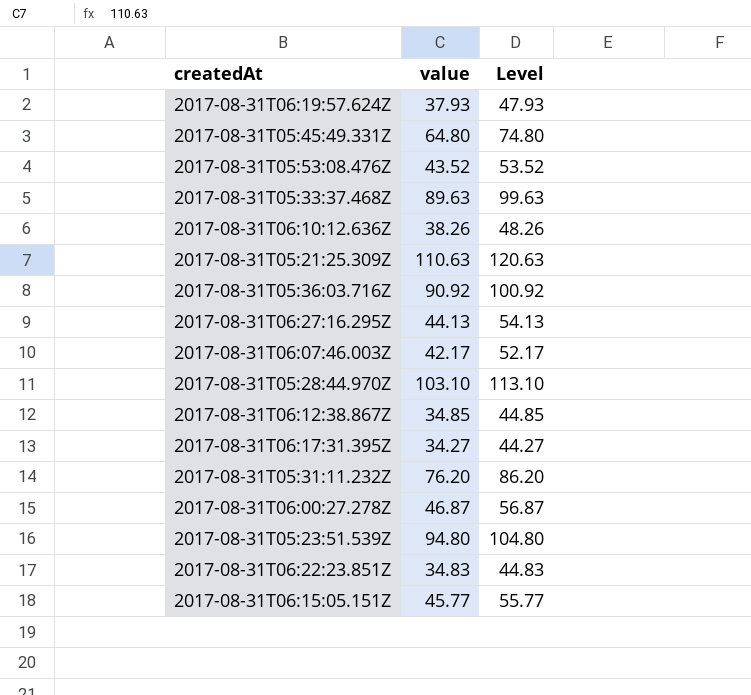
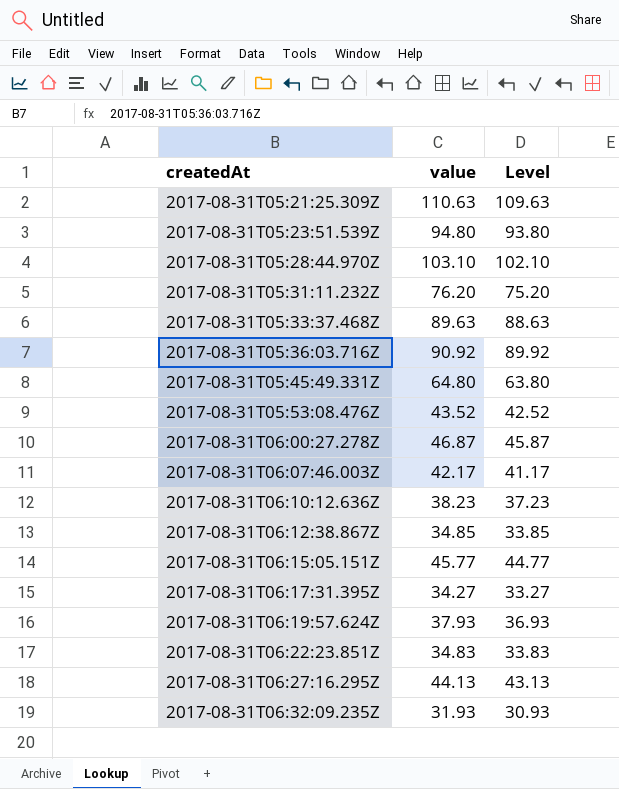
row order: none -> createdAt ascending
column Level | formula: [value] + 10 -> [value] - 1
2017-08-31T06:10:12.636Z | value: 38.26 -> 38.23
row 2017-08-31T06:32:09.235Z: none -> 31.93 | 30.93

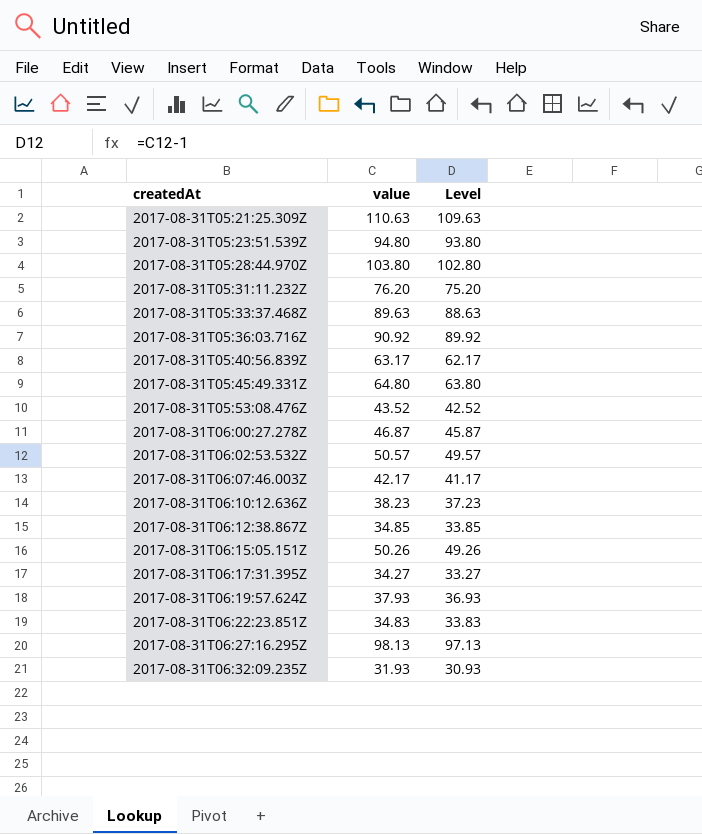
2017-08-31T05:28:44.970Z | value: 103.10 -> 103.80
2017-08-31T05:28:44.970Z | Level: 102.10 -> 102.80
row 2017-08-31T05:40:56.839Z: none -> 63.17 | 62.17
row 2017-08-31T06:02:53.532Z: none -> 50.57 | 49.57
2017-08-31T06:15:05.151Z | value: 45.77 -> 50.26
2017-08-31T06:15:05.151Z | Level: 44.77 -> 49.26
2017-08-31T06:27:16.295Z | value: 44.13 -> 98.13
2017-08-31T06:27:16.295Z | Level: 43.13 -> 97.13

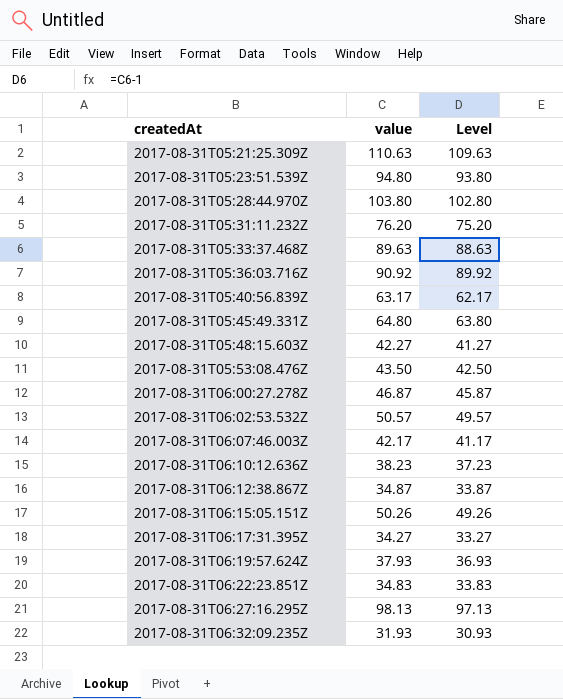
row 2017-08-31T05:48:15.603Z: none -> 42.27 | 41.27
2017-08-31T05:53:08.476Z | value: 43.52 -> 43.50
2017-08-31T05:53:08.476Z | Level: 42.52 -> 42.50
2017-08-31T06:12:38.867Z | value: 34.85 -> 34.87
2017-08-31T06:12:38.867Z | Level: 33.85 -> 33.87

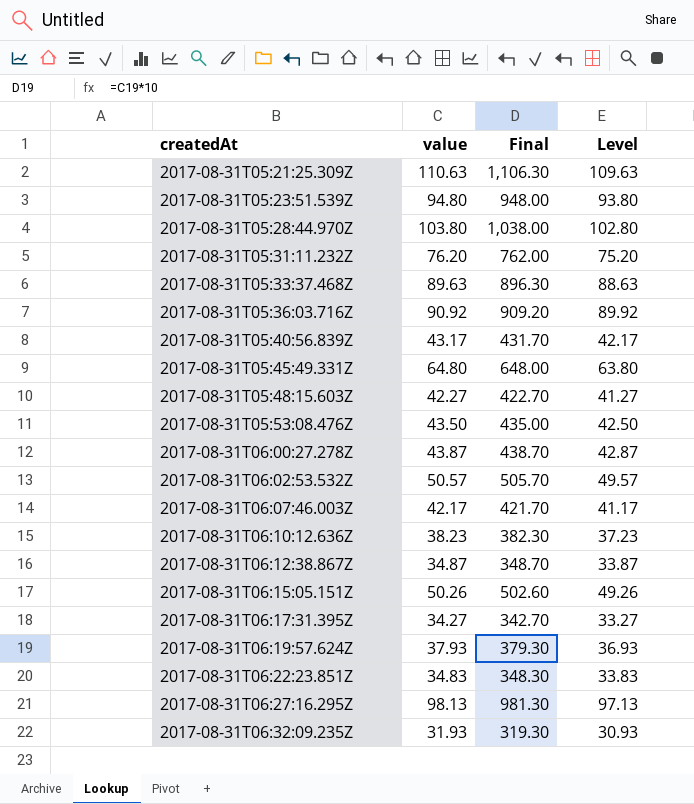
column Final | formula: none -> [value] * 10
2017-08-31T05:40:56.839Z | value: 63.17 -> 43.17
2017-08-31T05:40:56.839Z | Level: 62.17 -> 42.17
2017-08-31T06:00:27.278Z | value: 46.87 -> 43.87
2017-08-31T06:00:27.278Z | Level: 45.87 -> 42.87

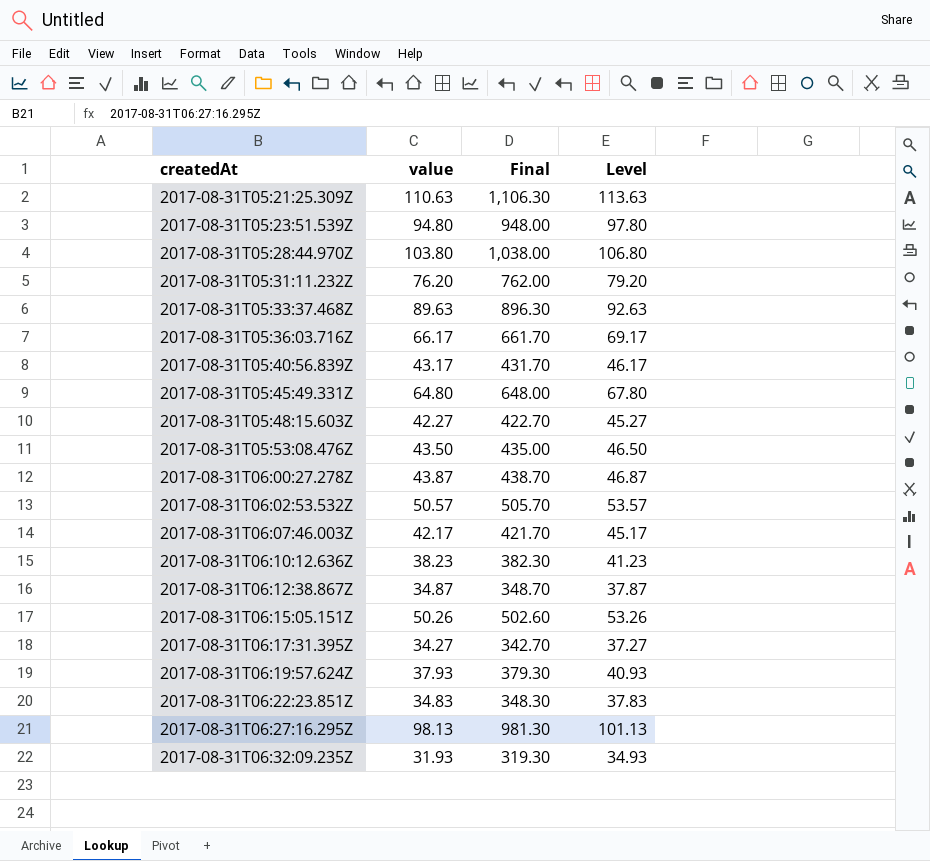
column Level | formula: [value] - 1 -> [value] + 3
2017-08-31T05:36:03.716Z | value: 90.92 -> 66.17
2017-08-31T05:36:03.716Z | Final: 909.20 -> 661.70

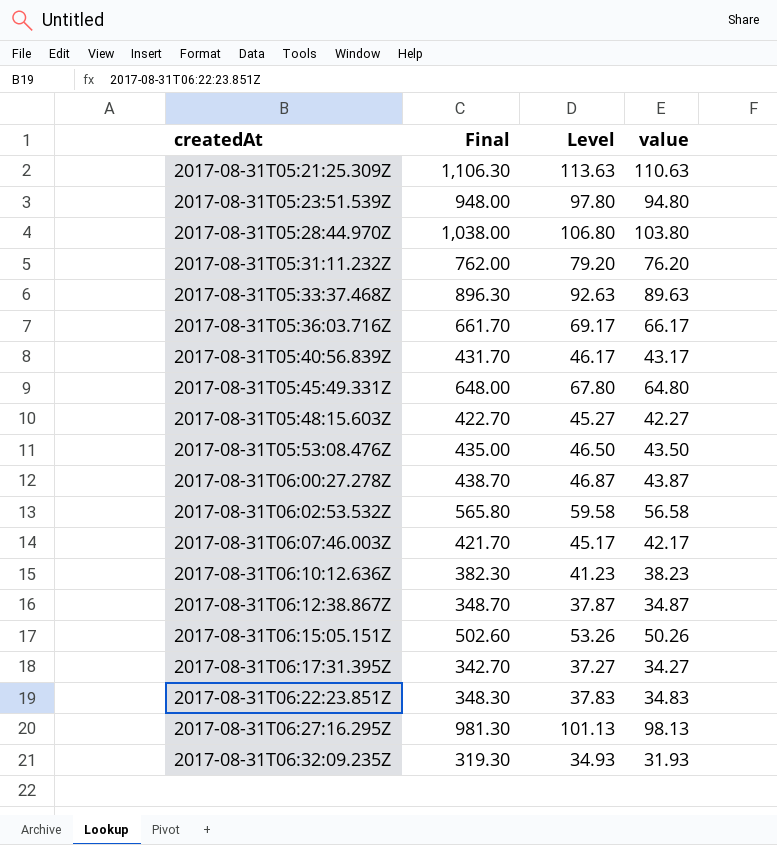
column value | position: 2 -> 4
row 2017-08-31T06:19:57.624Z: 37.93 | 379.30 | 40.93 -> none
2017-08-31T06:02:53.532Z | Final: 505.70 -> 565.80
2017-08-31T06:02:53.532Z | Level: 53.57 -> 59.58
2017-08-31T06:02:53.532Z | value: 50.57 -> 56.58

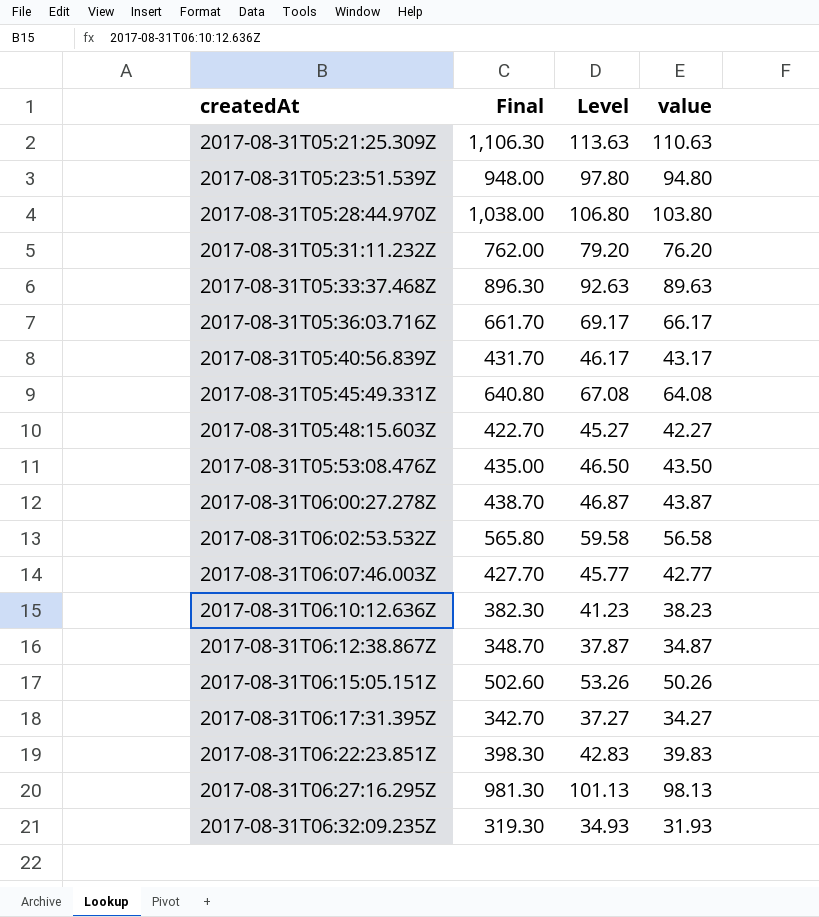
2017-08-31T05:45:49.331Z | Final: 648.00 -> 640.80
2017-08-31T05:45:49.331Z | Level: 67.80 -> 67.08
2017-08-31T05:45:49.331Z | value: 64.80 -> 64.08
2017-08-31T06:07:46.003Z | Final: 421.70 -> 427.70
2017-08-31T06:07:46.003Z | Level: 45.17 -> 45.77
2017-08-31T06:07:46.003Z | value: 42.17 -> 42.77
2017-08-31T06:22:23.851Z | Final: 348.30 -> 398.30
2017-08-31T06:22:23.851Z | Level: 37.83 -> 42.83
2017-08-31T06:22:23.851Z | value: 34.83 -> 39.83

